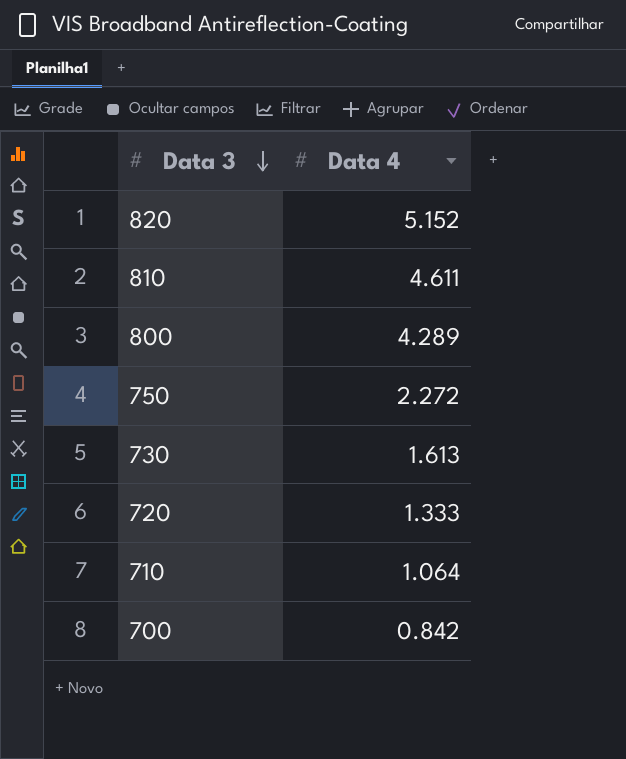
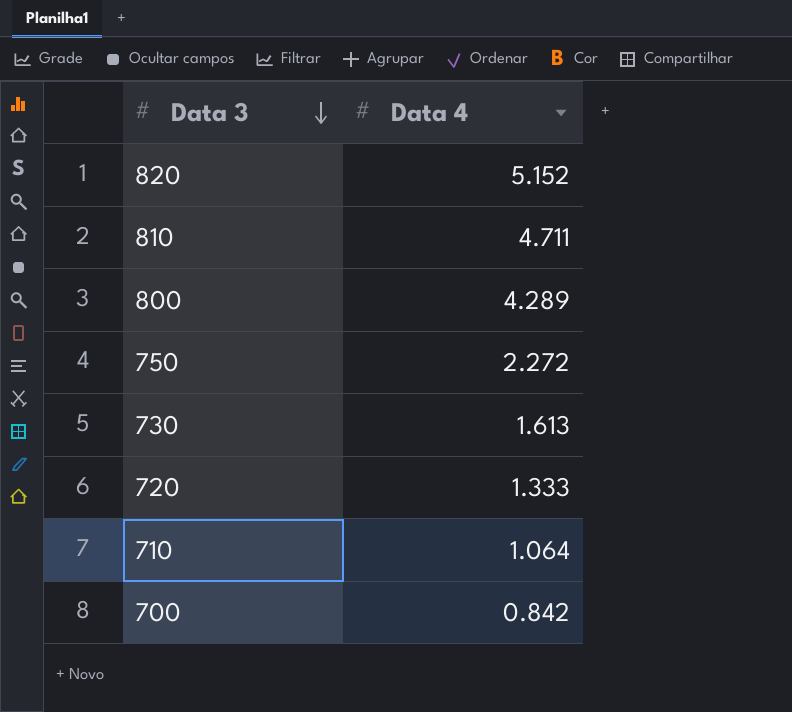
810 | Data 4: 4.611 -> 4.711

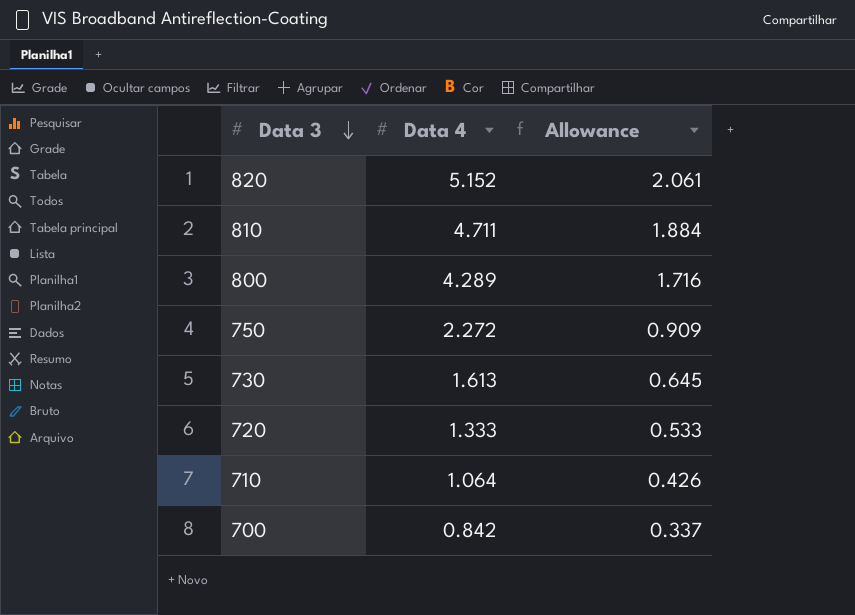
column Allowance | formula: none -> [Data 4] * 0.4

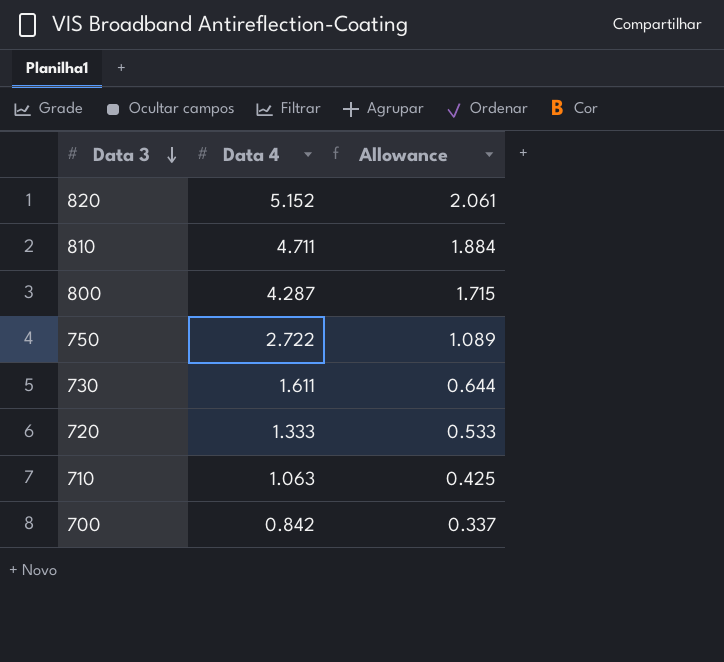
800 | Data 4: 4.289 -> 4.287
800 | Allowance: 1.716 -> 1.715
750 | Data 4: 2.272 -> 2.722
750 | Allowance: 0.909 -> 1.089
730 | Data 4: 1.613 -> 1.611
730 | Allowance: 0.645 -> 0.644
710 | Data 4: 1.064 -> 1.063
710 | Allowance: 0.426 -> 0.425

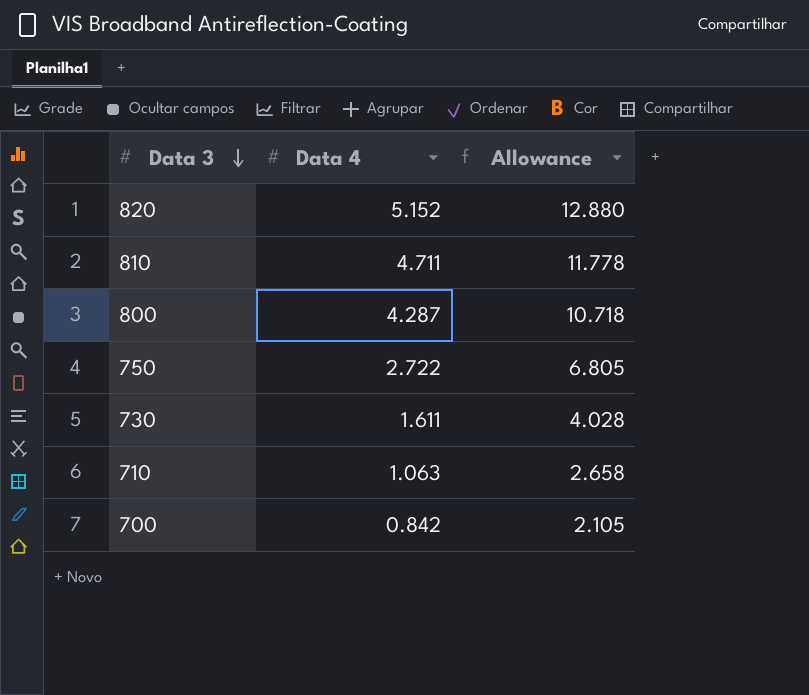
column Allowance | formula: [Data 4] * 0.4 -> [Data 4] * 2.5
row 720: 1.333 | 0.533 -> none

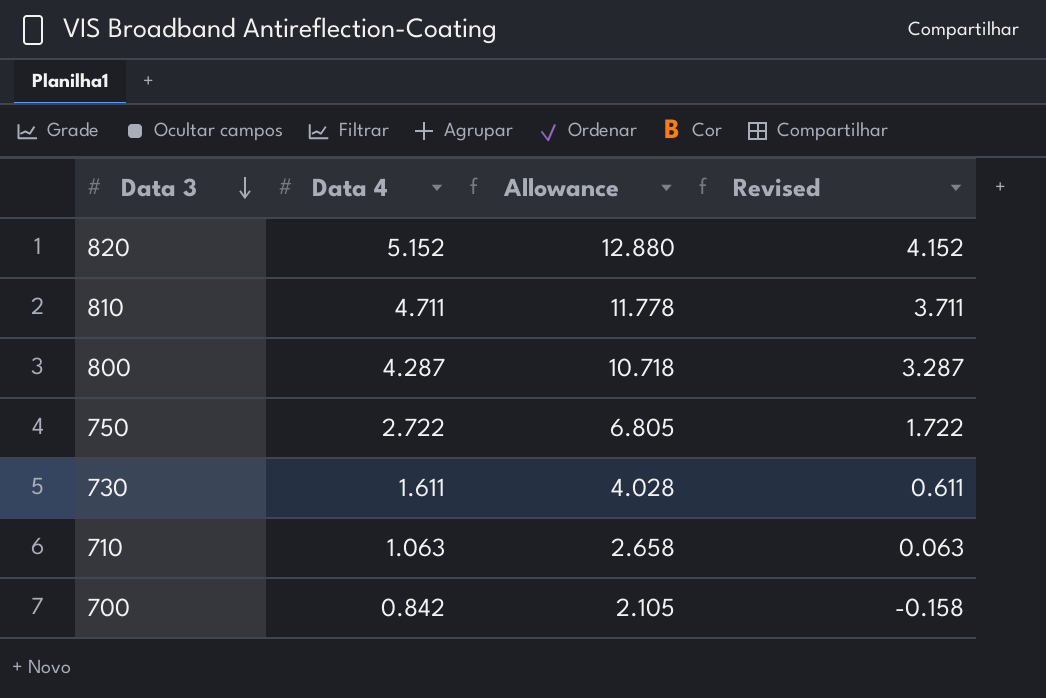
column Revised | formula: none -> [Data 4] - 1

